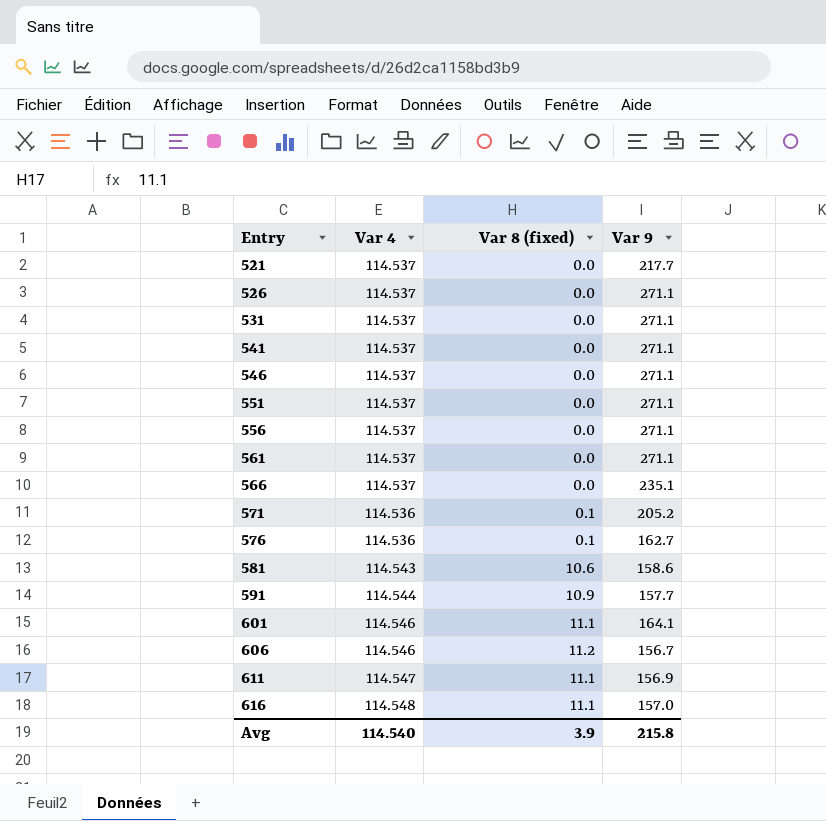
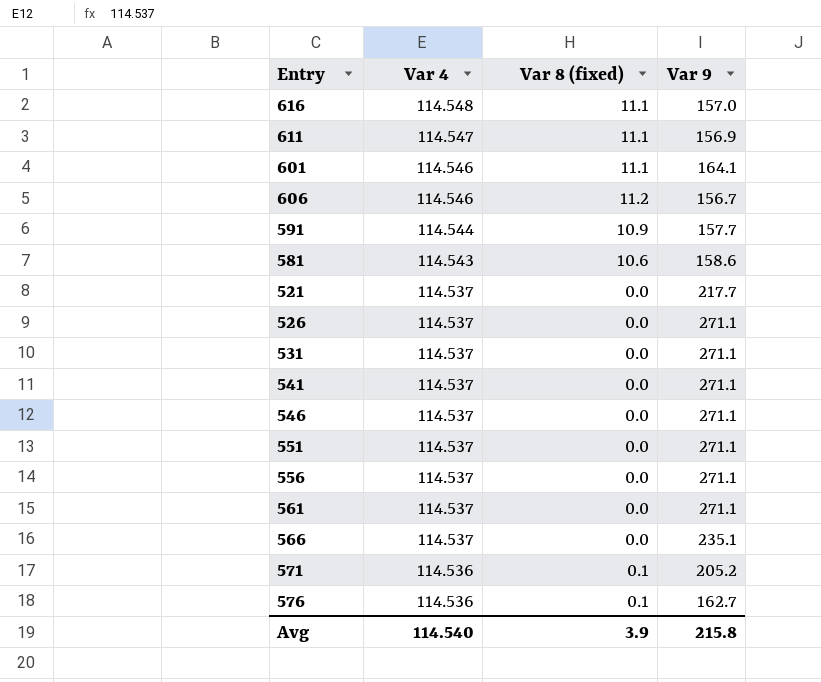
row order: Entry ascending -> Var 4 descending

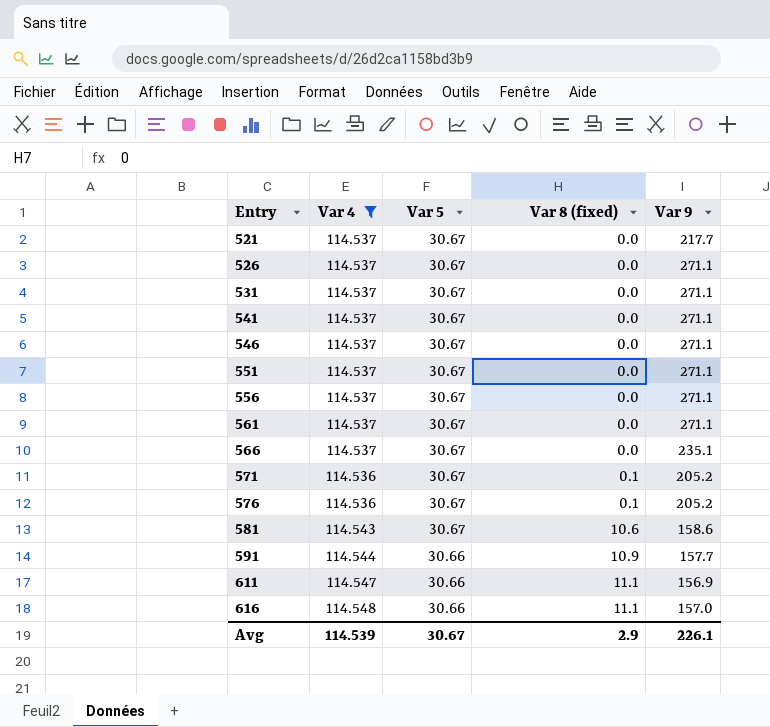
filter: none -> Var 4 != 114.546
row order: Var 4 descending -> Entry ascending
column Var 5 | position: none -> 3
576 | Var 9: 162.7 -> 205.2
Avg | Var 4: 114.540 -> 114.539
Avg | Var 8 (fixed): 3.9 -> 2.9
Avg | Var 9: 215.8 -> 226.1

